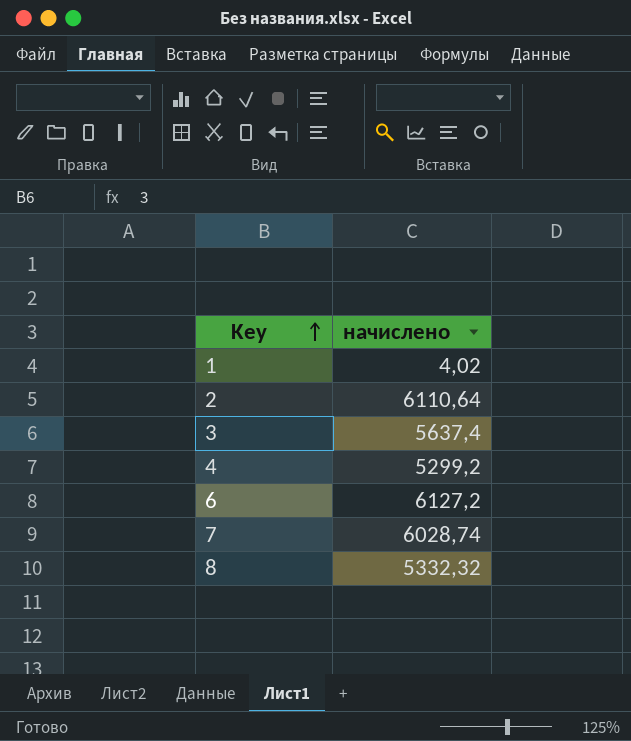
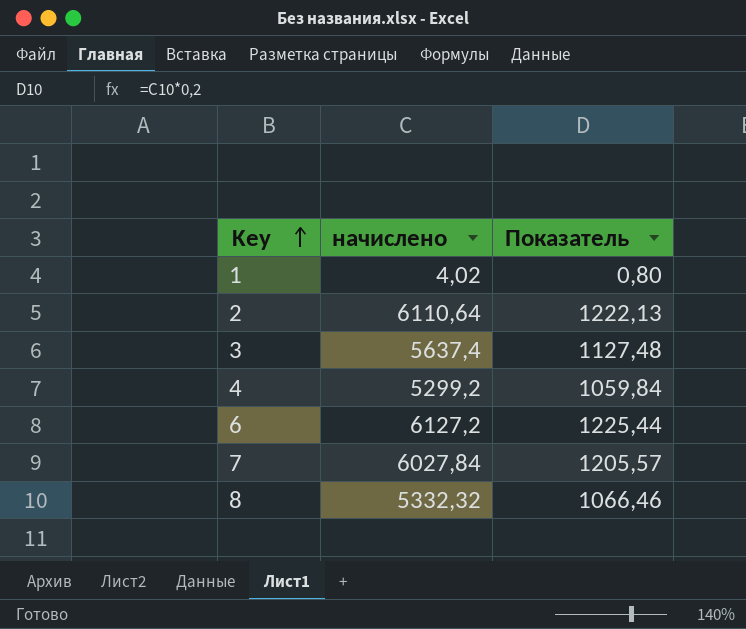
column Показатель | formula: none -> [начислено] * 0,2
7 | начислено: 6028,74 -> 6027,84

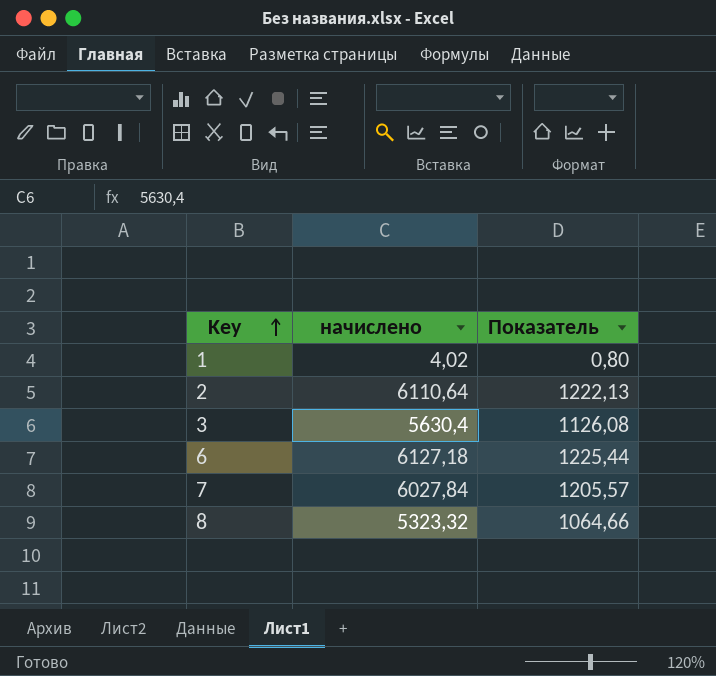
row 4: 5299,2 | 1059,84 -> none
3 | начислено: 5637,4 -> 5630,4
3 | Показатель: 1127,48 -> 1126,08
6 | начислено: 6127,2 -> 6127,18
8 | начислено: 5332,32 -> 5323,32
8 | Показатель: 1066,46 -> 1064,66

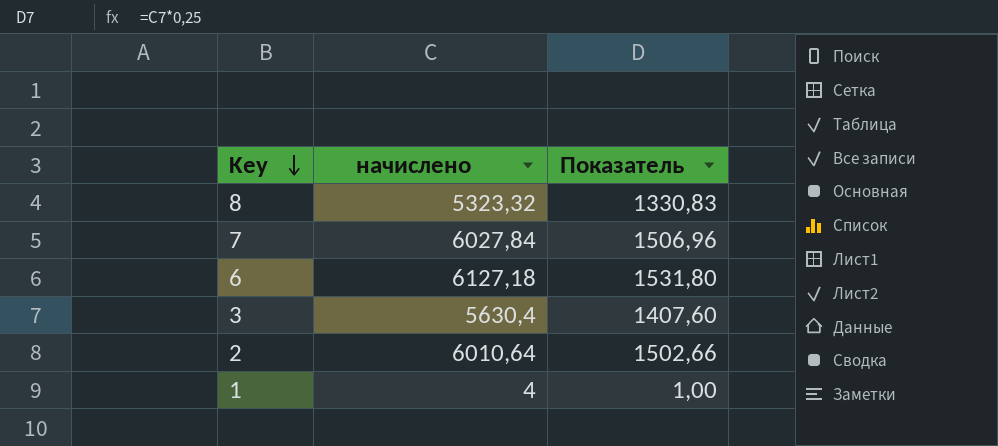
row order: Key ascending -> Key descending
column Показатель | formula: [начислено] * 0,2 -> [начислено] * 0,25
2 | начислено: 6110,64 -> 6010,64
1 | начислено: 4,02 -> 4

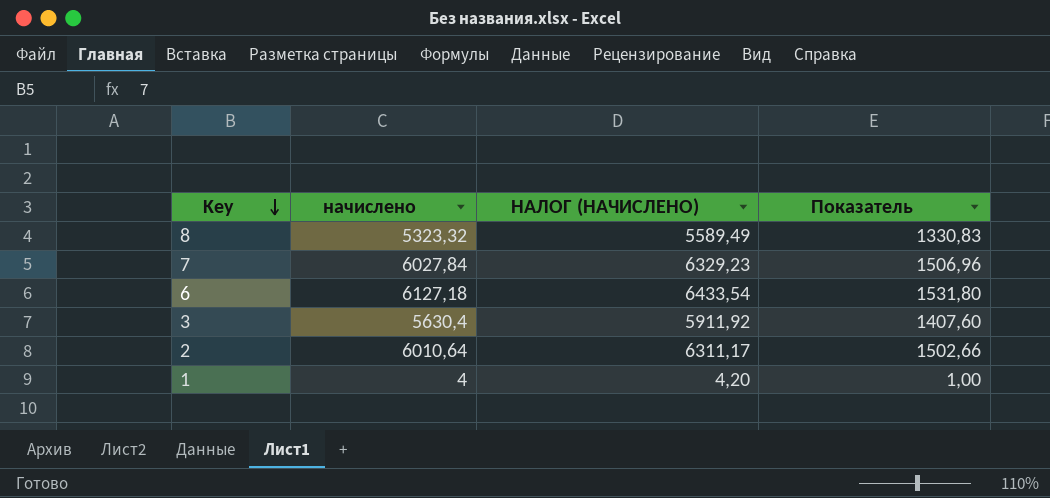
column НАЛОГ (НАЧИСЛЕНО) | formula: none -> [начислено] * 1,05

